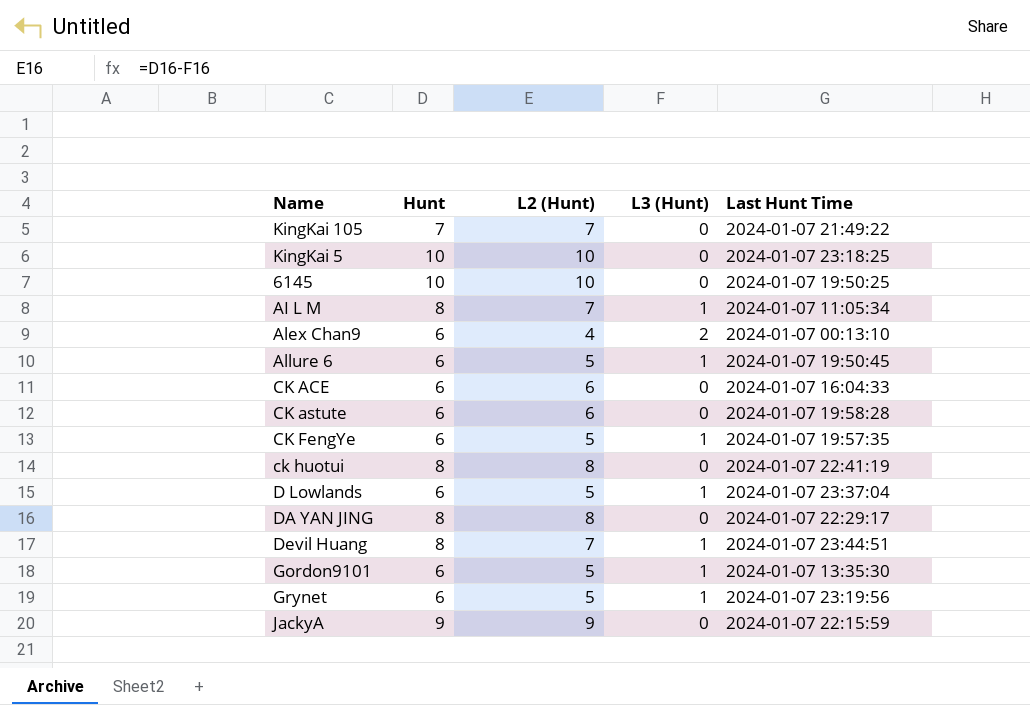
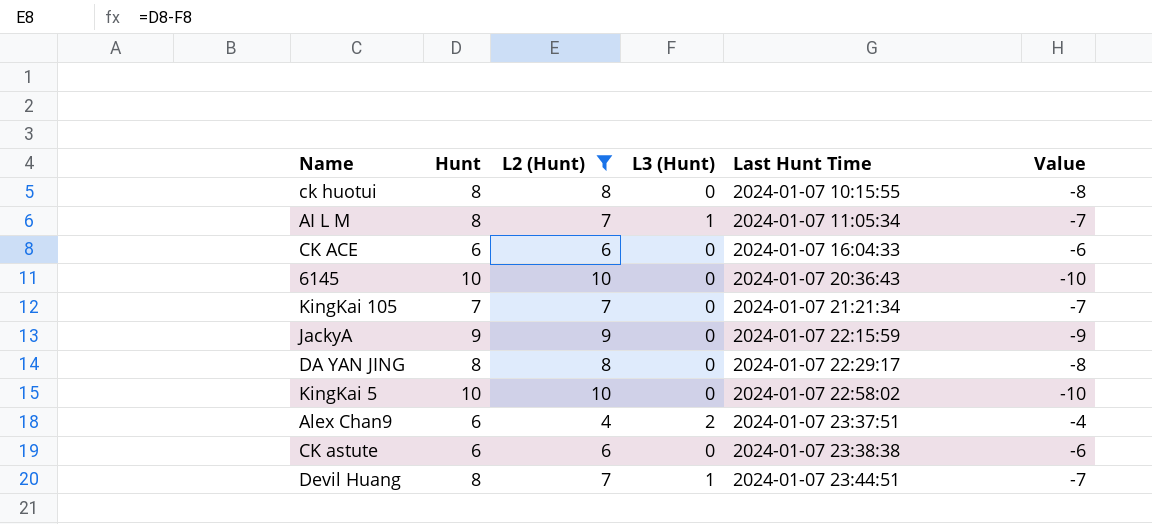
filter: none -> L2 (Hunt) != 5
row order: none -> Last Hunt Time ascending
column Value | formula: none -> [L3 (Hunt)] - [Hunt]
ck huotui | Last Hunt Time: 2024-01-07 22:41:19 -> 2024-01-07 10:15:55
6145 | Last Hunt Time: 2024-01-07 19:50:25 -> 2024-01-07 20:36:43
KingKai 105 | Last Hunt Time: 2024-01-07 21:49:22 -> 2024-01-07 21:21:34
KingKai 5 | Last Hunt Time: 2024-01-07 23:18:25 -> 2024-01-07 22:58:02
Alex Chan9 | Last Hunt Time: 2024-01-07 00:13:10 -> 2024-01-07 23:37:51
CK astute | Last Hunt Time: 2024-01-07 19:58:28 -> 2024-01-07 23:38:38

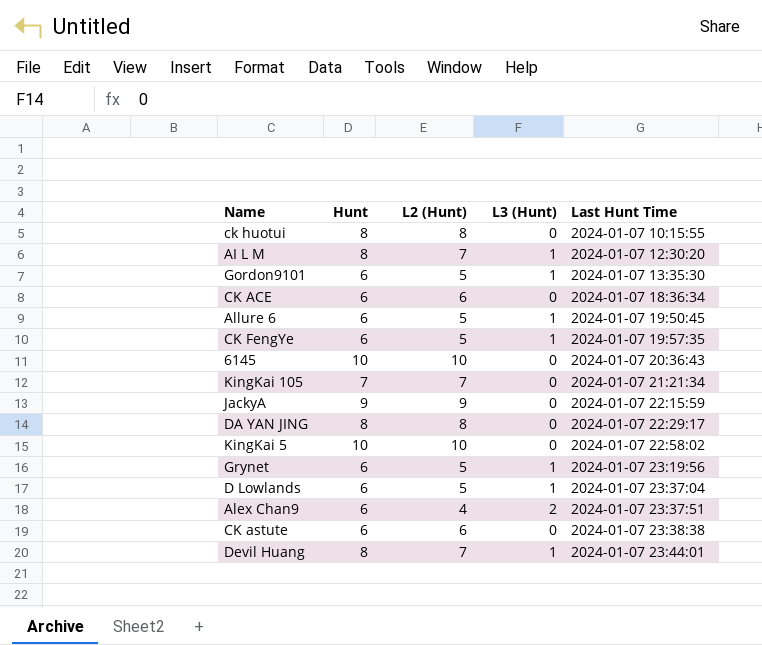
filter: L2 (Hunt) != 5 -> none
column Value | formula: [L3 (Hunt)] - [Hunt] -> none
AI L M | Last Hunt Time: 2024-01-07 11:05:34 -> 2024-01-07 12:30:20
CK ACE | Last Hunt Time: 2024-01-07 16:04:33 -> 2024-01-07 18:36:34
Devil Huang | Last Hunt Time: 2024-01-07 23:44:51 -> 2024-01-07 23:44:01

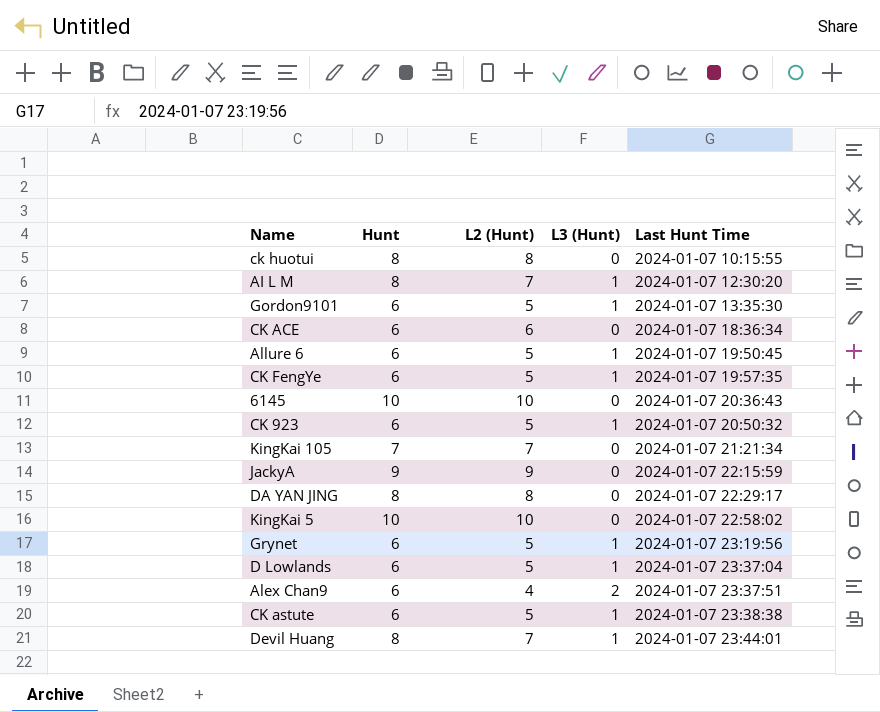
row CK 923: none -> 6 | 5 | 1 | 2024-01-07 20:50:32
CK astute | L2 (Hunt): 6 -> 5
CK astute | L3 (Hunt): 0 -> 1

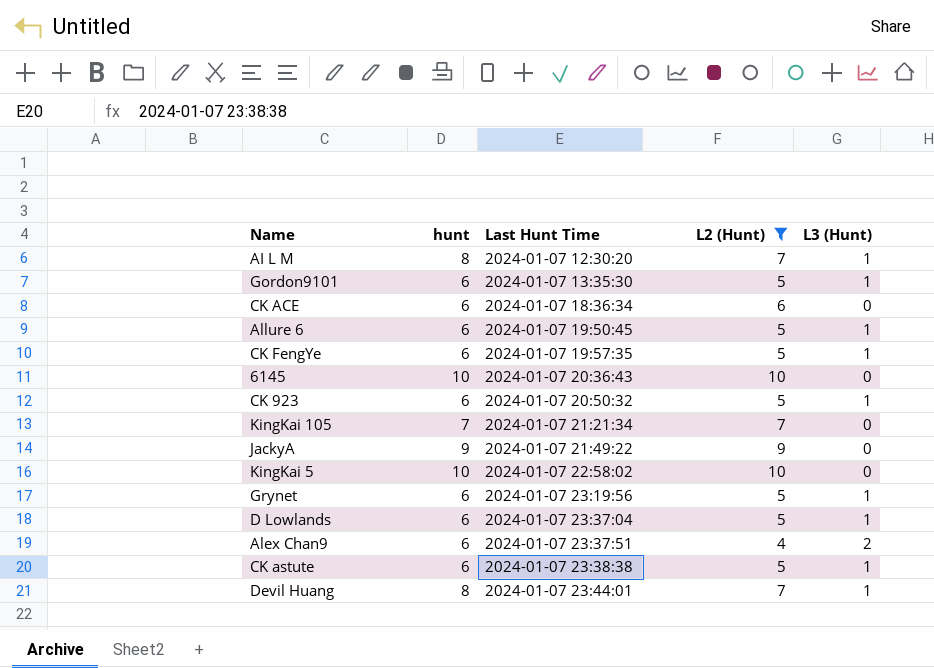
filter: none -> L2 (Hunt) != 8
column name: Hunt -> hunt
column Last Hunt Time | position: 5 -> 3
JackyA | Last Hunt Time: 2024-01-07 22:15:59 -> 2024-01-07 21:49:22

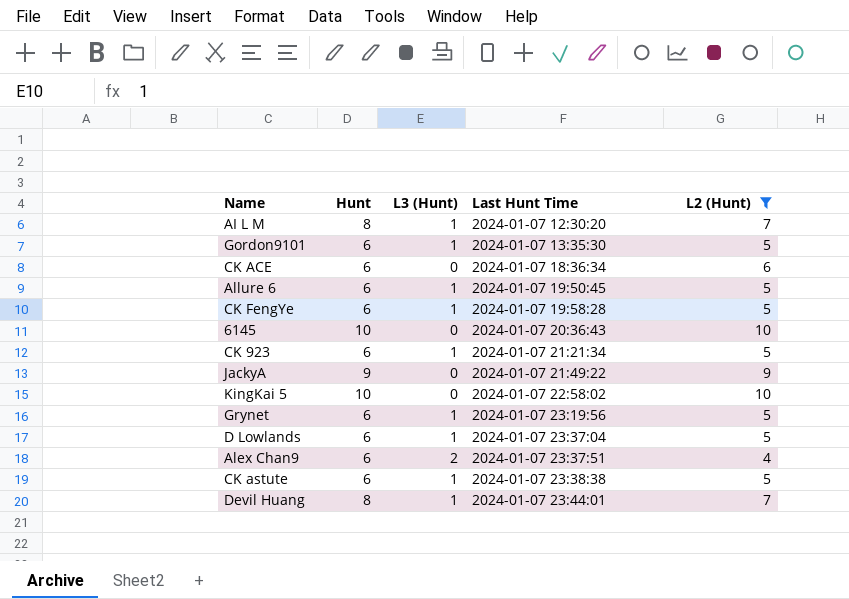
column name: hunt -> Hunt
column L3 (Hunt) | position: 5 -> 3
row KingKai 105: 7 | 2024-01-07 21:21:34 | 7 | 0 -> none
CK FengYe | Last Hunt Time: 2024-01-07 19:57:35 -> 2024-01-07 19:58:28
CK 923 | Last Hunt Time: 2024-01-07 20:50:32 -> 2024-01-07 21:21:34

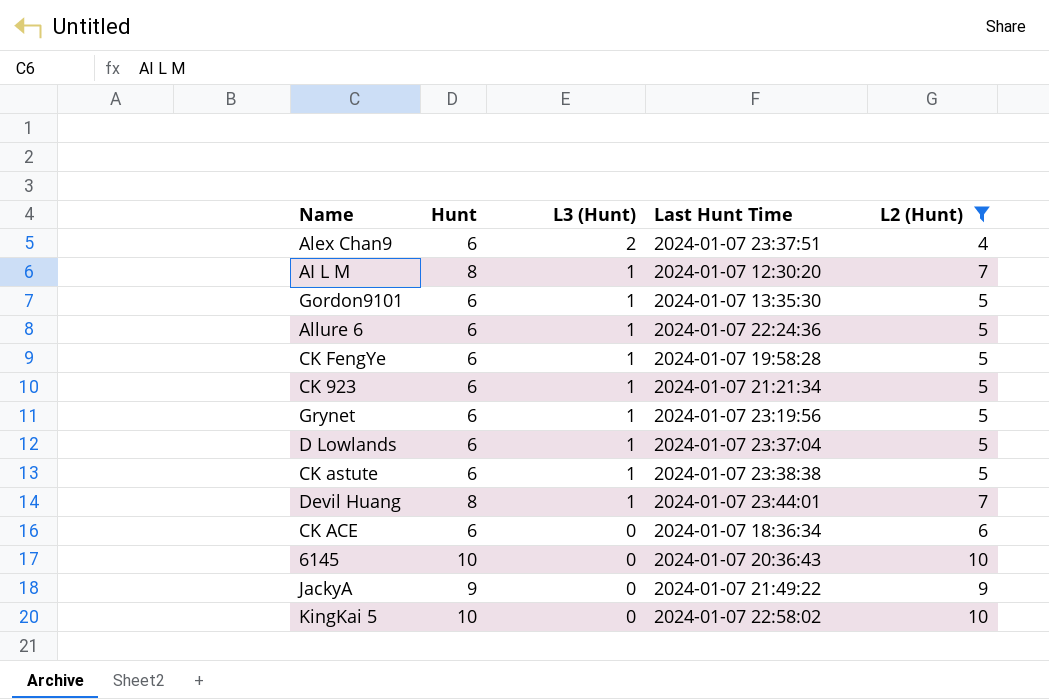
row order: Last Hunt Time ascending -> L3 (Hunt) descending
Allure 6 | Last Hunt Time: 2024-01-07 19:50:45 -> 2024-01-07 22:24:36

